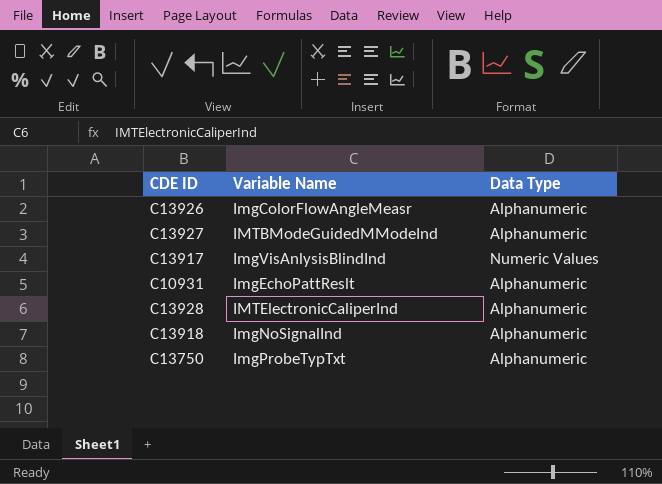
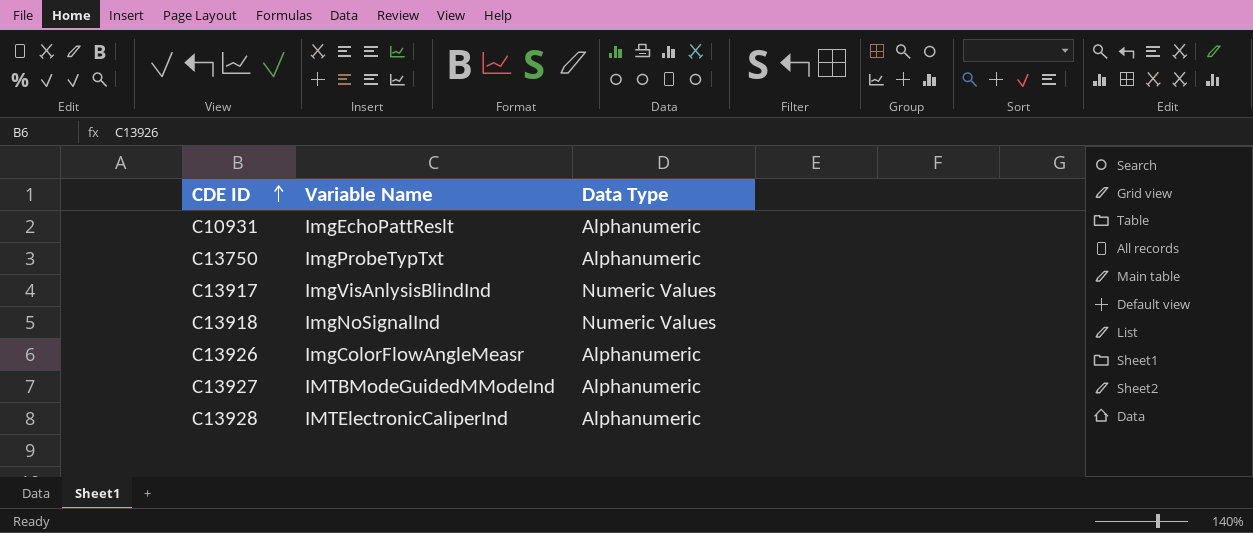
row order: none -> CDE ID ascending
C13918 | Data Type: Alphanumeric -> Numeric Values

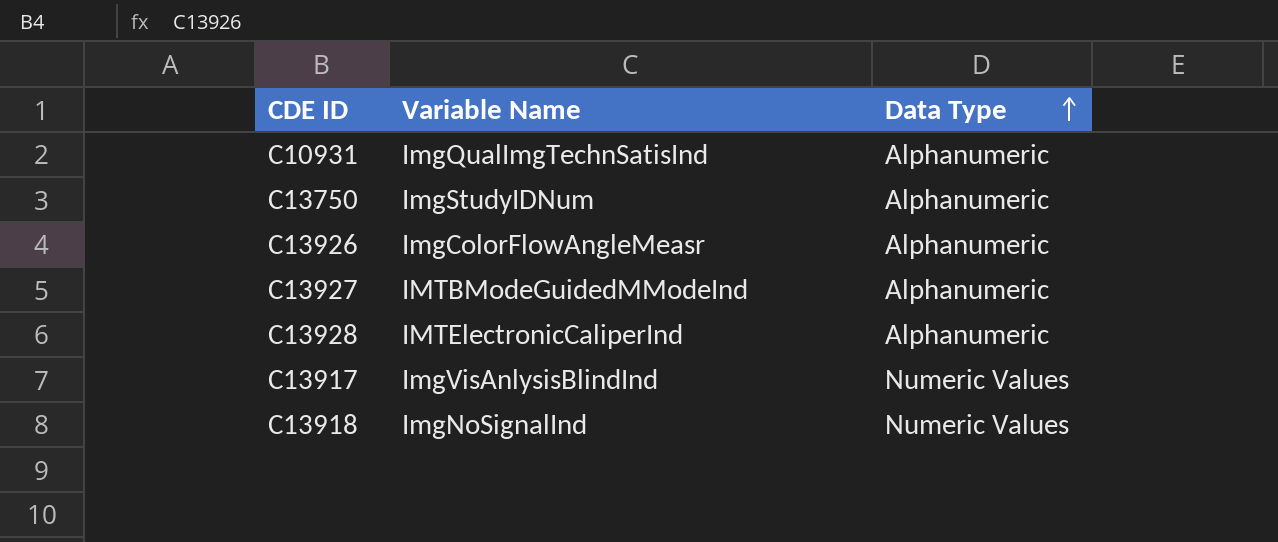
row order: CDE ID ascending -> Data Type ascending
C10931 | Variable Name: ImgEchoPattReslt -> ImgQualImgTechnSatisInd
C13750 | Variable Name: ImgProbeTypTxt -> ImgStudyIDNum

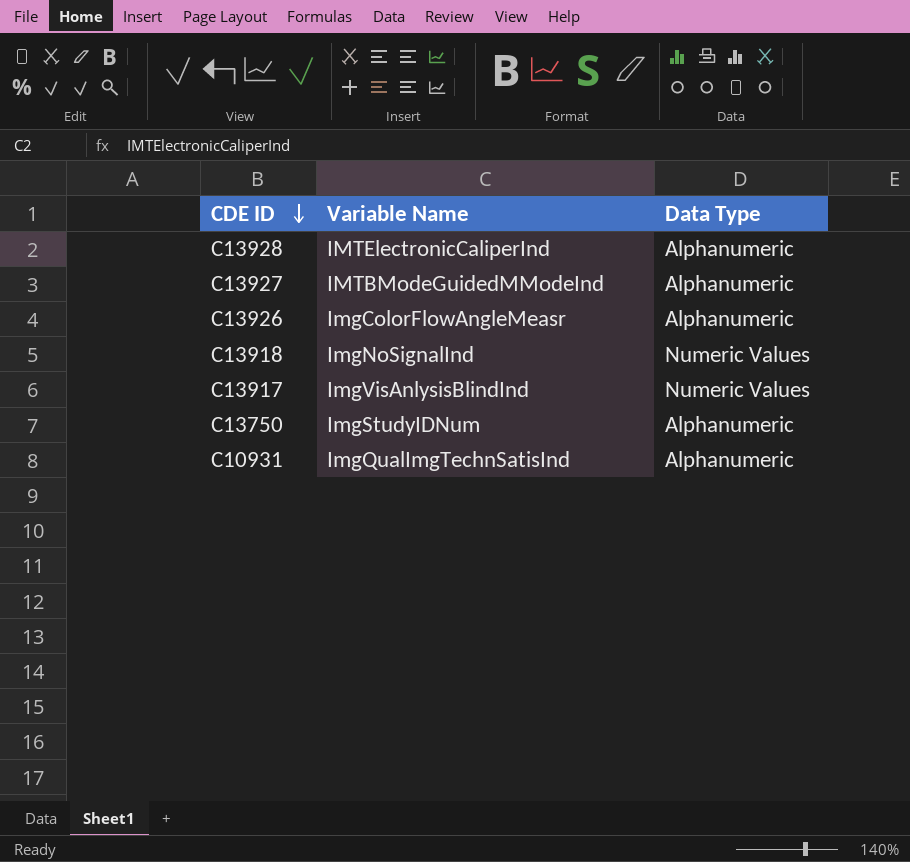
row order: Data Type ascending -> CDE ID descending

